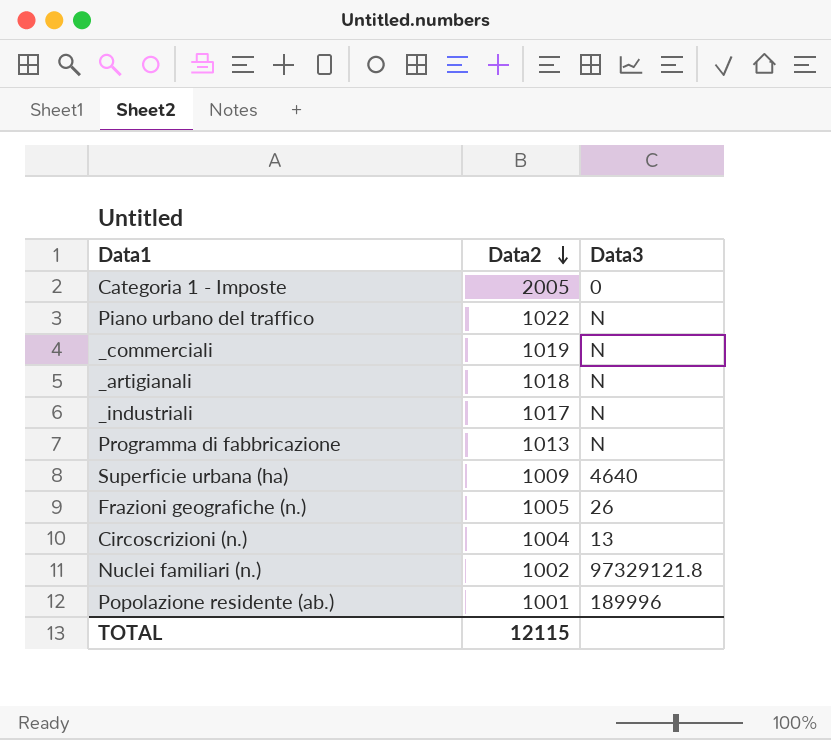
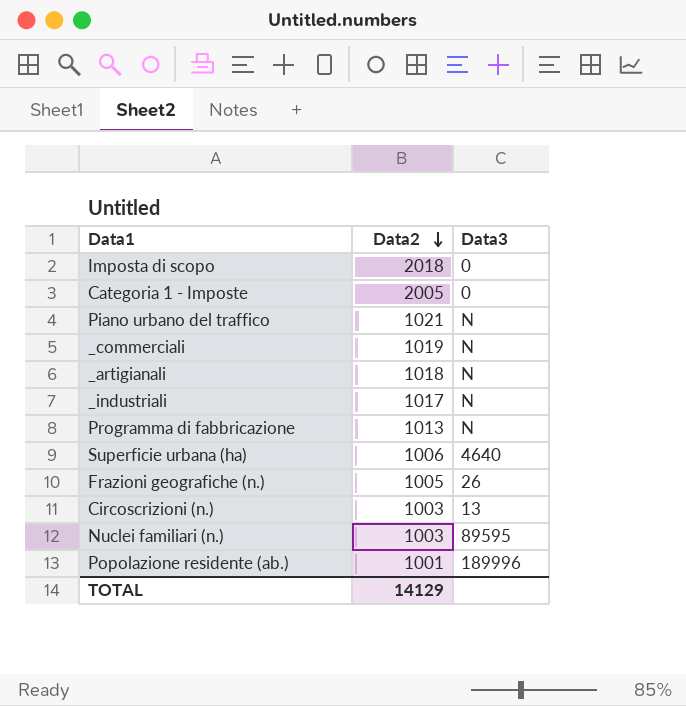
row Imposta di scopo: none -> 2018 | 0
Piano urbano del traffico | Data2: 1022 -> 1021
Superficie urbana (ha) | Data2: 1009 -> 1006
Circoscrizioni (n.) | Data2: 1004 -> 1003
Nuclei familiari (n.) | Data2: 1002 -> 1003
Nuclei familiari (n.) | Data3: 97329121.8 -> 89595
TOTAL | Data2: 12115 -> 14129

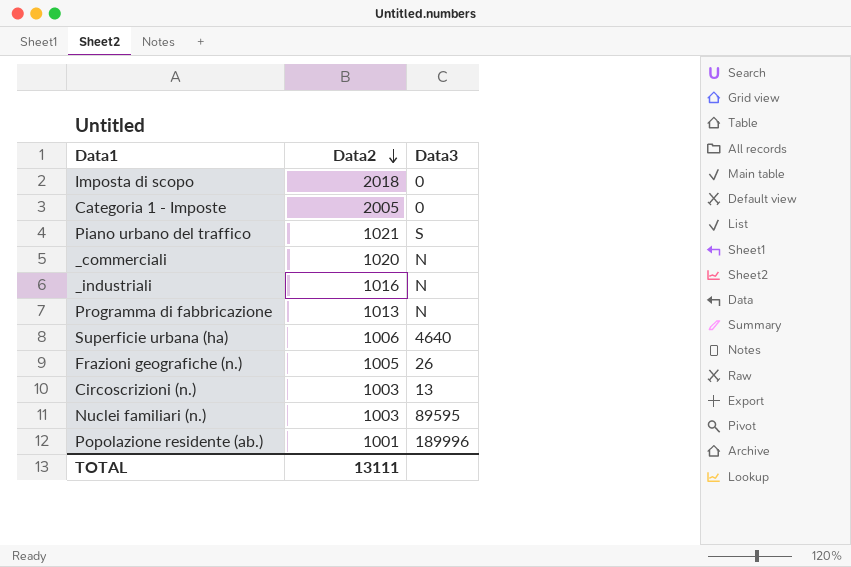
row _artigianali: 1018 | N -> none
Piano urbano del traffico | Data3: N -> S
_commerciali | Data2: 1019 -> 1020
_industriali | Data2: 1017 -> 1016
TOTAL | Data2: 14129 -> 13111

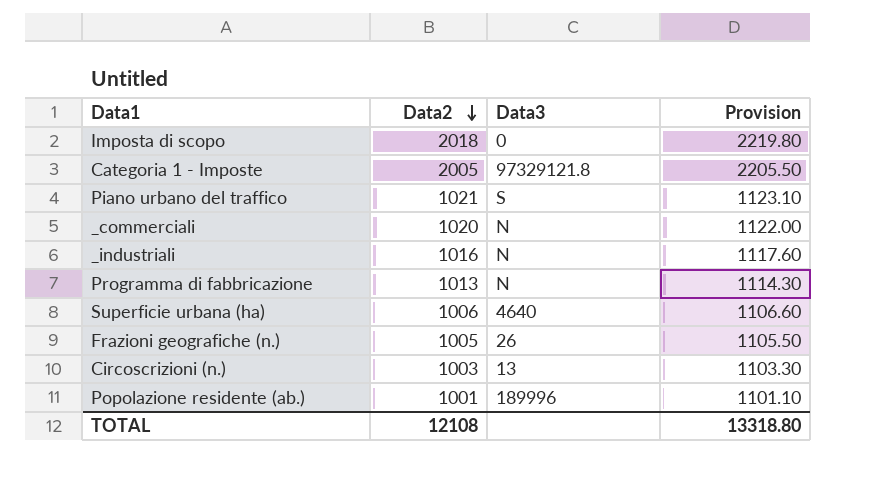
column Provision | formula: none -> [Data2] * 1.1
row Nuclei familiari (n.): 1003 | 89595 -> none
Categoria 1 - Imposte | Data3: 0 -> 97329121.8
TOTAL | Data2: 13111 -> 12108

